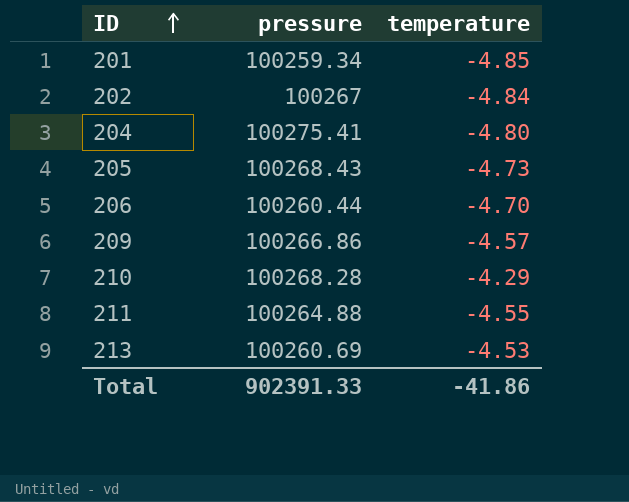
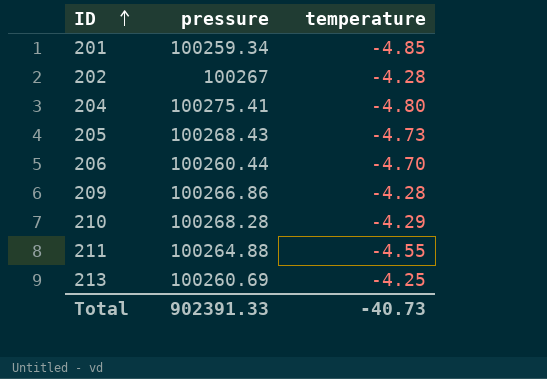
202 | temperature: -4.84 -> -4.28
209 | temperature: -4.57 -> -4.28
213 | temperature: -4.53 -> -4.25
Total | temperature: -41.86 -> -40.73

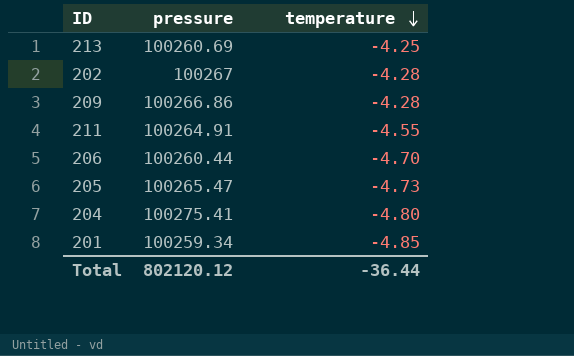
row order: ID ascending -> temperature descending
row 210: 100268.28 | -4.29 -> none
211 | pressure: 100264.88 -> 100264.91
205 | pressure: 100268.43 -> 100265.47
Total | pressure: 902391.33 -> 802120.12
Total | temperature: -40.73 -> -36.44

